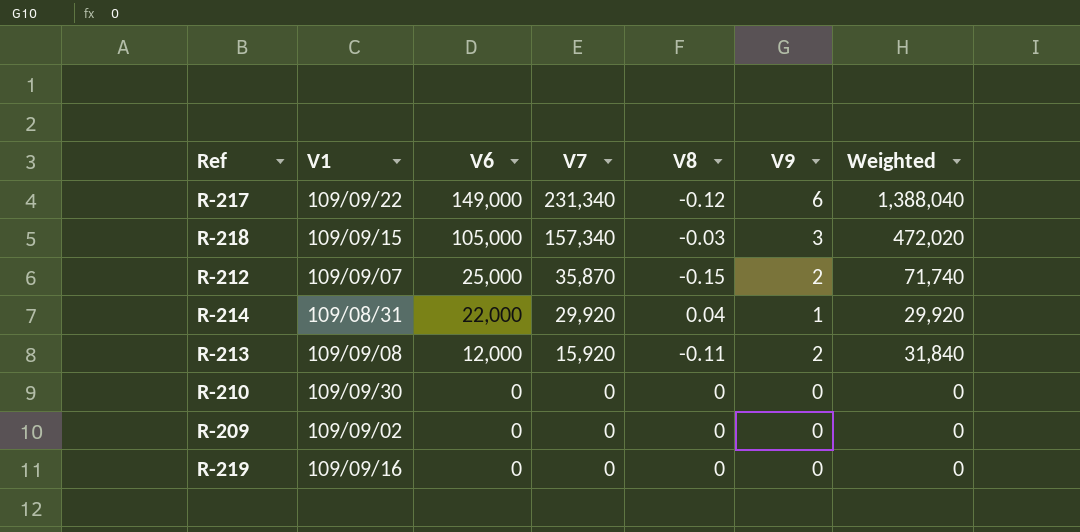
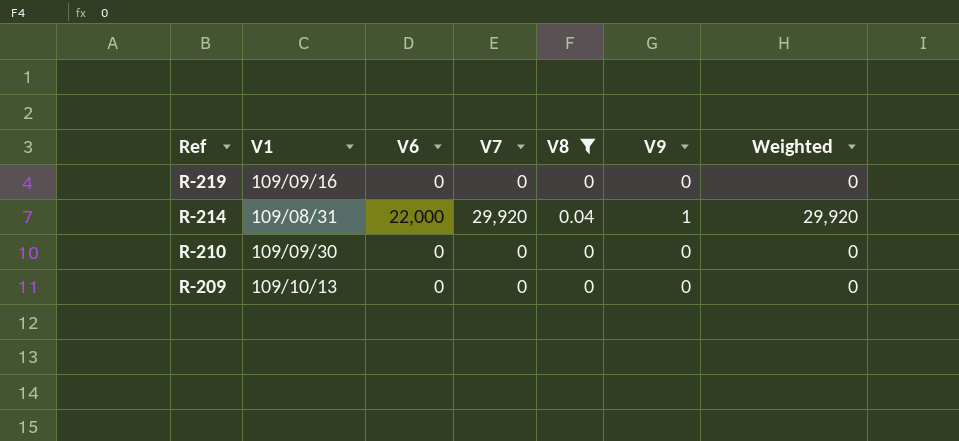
filter: none -> V8 >= 0
row order: V6 descending -> Ref descending
R-209 | V1: 109/09/02 -> 109/10/13

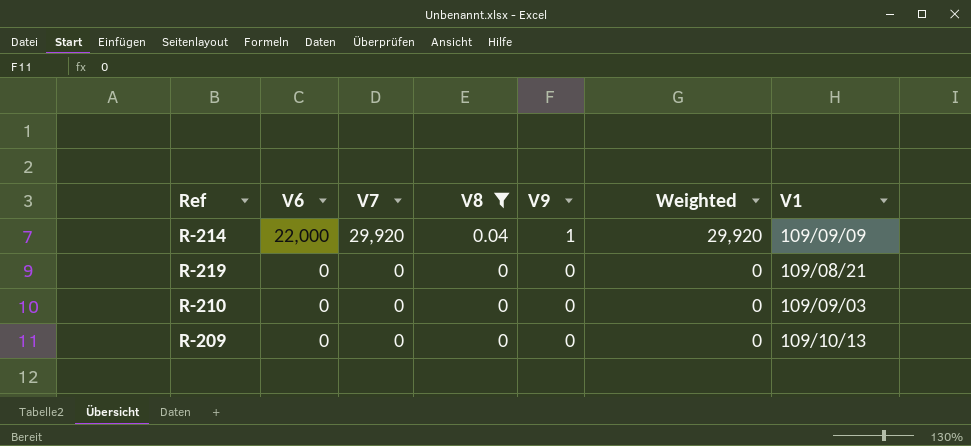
row order: Ref descending -> V6 descending
column V1 | position: 2 -> 7
R-214 | V1: 109/08/31 -> 109/09/09
R-219 | V1: 109/09/16 -> 109/08/21
R-210 | V1: 109/09/30 -> 109/09/03

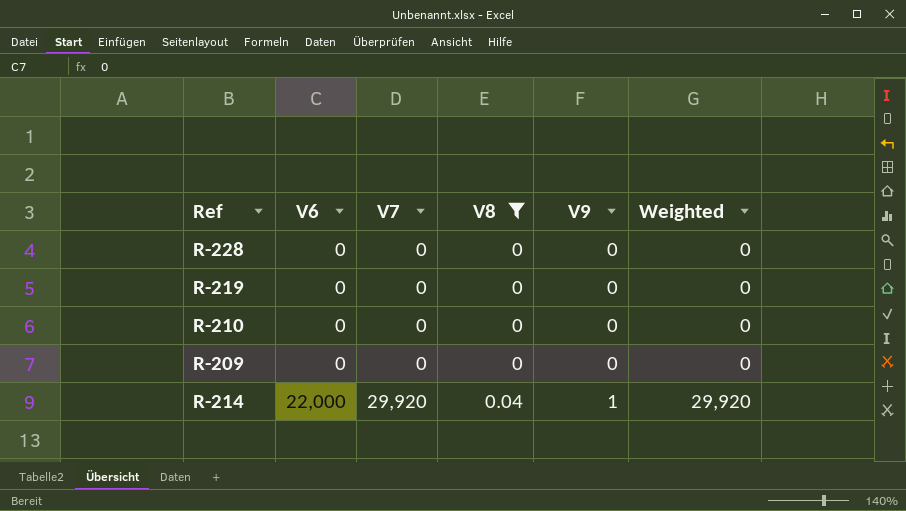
row order: V6 descending -> V6 ascending
column V1 | position: 7 -> none
row R-228: none -> 0 | 0 | 0 | 0 | 0

